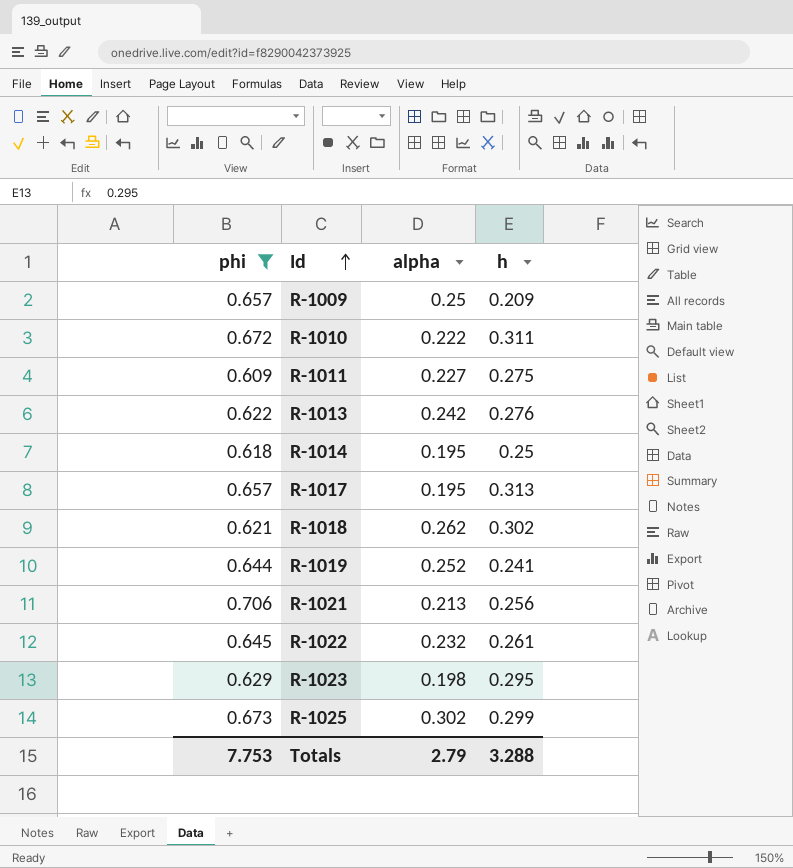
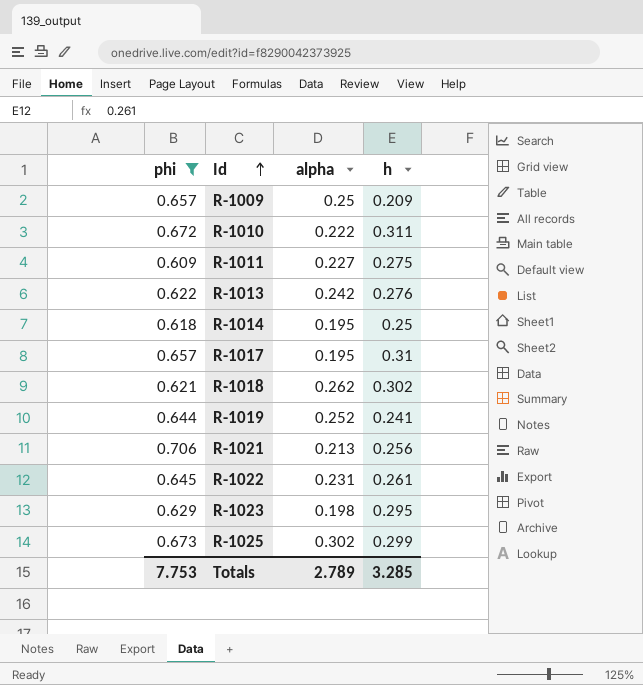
R-1017 | h: 0.313 -> 0.31
R-1022 | alpha: 0.232 -> 0.231
Totals | alpha: 2.79 -> 2.789
Totals | h: 3.288 -> 3.285

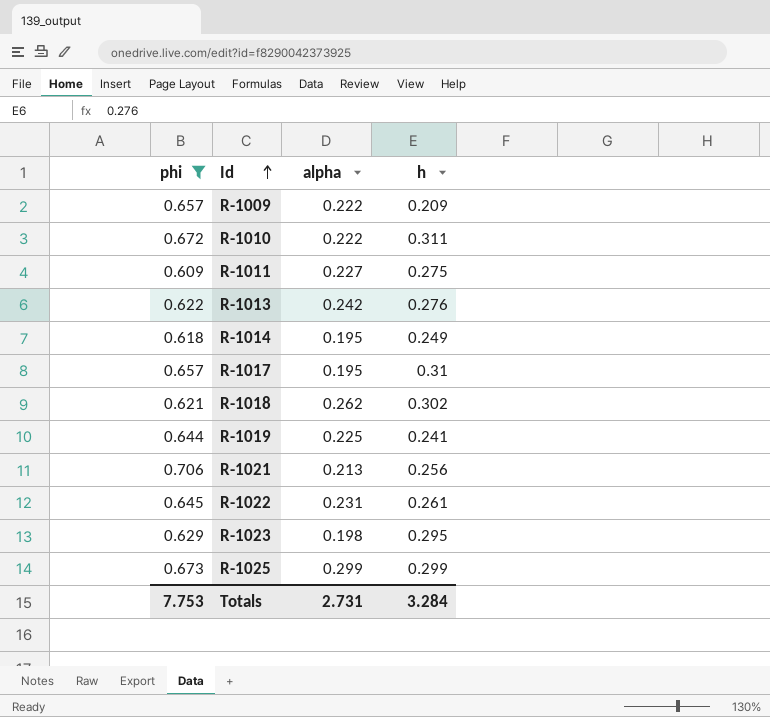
R-1009 | alpha: 0.25 -> 0.222
R-1014 | h: 0.25 -> 0.249
R-1019 | alpha: 0.252 -> 0.225
R-1025 | alpha: 0.302 -> 0.299
Totals | alpha: 2.789 -> 2.731
Totals | h: 3.285 -> 3.284

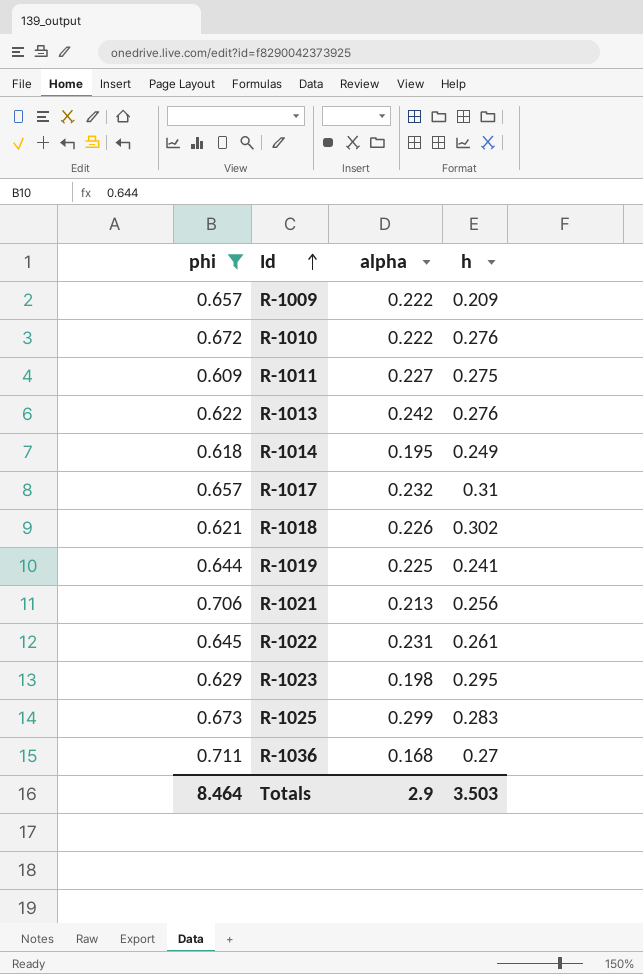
R-1010 | h: 0.311 -> 0.276
R-1017 | alpha: 0.195 -> 0.232
R-1018 | alpha: 0.262 -> 0.226
R-1025 | h: 0.299 -> 0.283
row R-1036: none -> 0.711 | 0.168 | 0.27
Totals | phi: 7.753 -> 8.464
Totals | alpha: 2.731 -> 2.9
Totals | h: 3.284 -> 3.503

